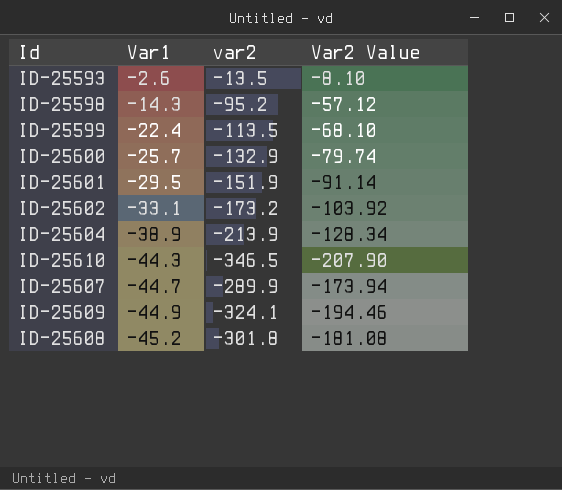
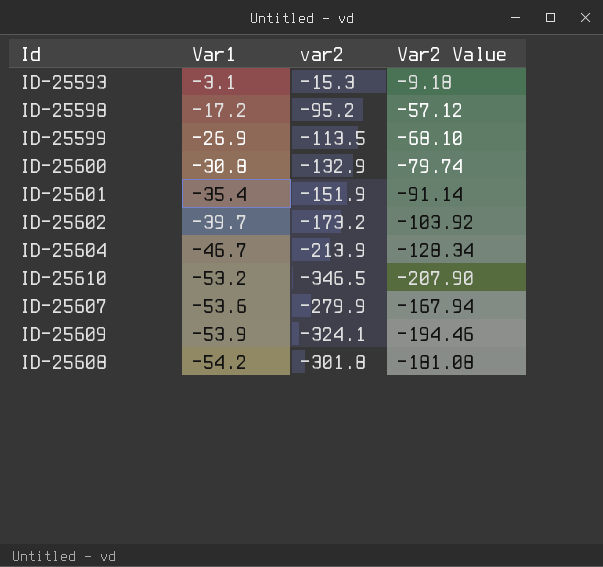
ID-25593 | Var1: -2.6 -> -3.1
ID-25593 | var2: -13.5 -> -15.3
ID-25593 | Var2 Value: -8.10 -> -9.18
ID-25598 | Var1: -14.3 -> -17.2
ID-25599 | Var1: -22.4 -> -26.9
ID-25600 | Var1: -25.7 -> -30.8
ID-25601 | Var1: -29.5 -> -35.4
ID-25602 | Var1: -33.1 -> -39.7
ID-25604 | Var1: -38.9 -> -46.7
ID-25610 | Var1: -44.3 -> -53.2
ID-25607 | Var1: -44.7 -> -53.6
ID-25607 | var2: -289.9 -> -279.9
ID-25607 | Var2 Value: -173.94 -> -167.94
ID-25609 | Var1: -44.9 -> -53.9
ID-25608 | Var1: -45.2 -> -54.2

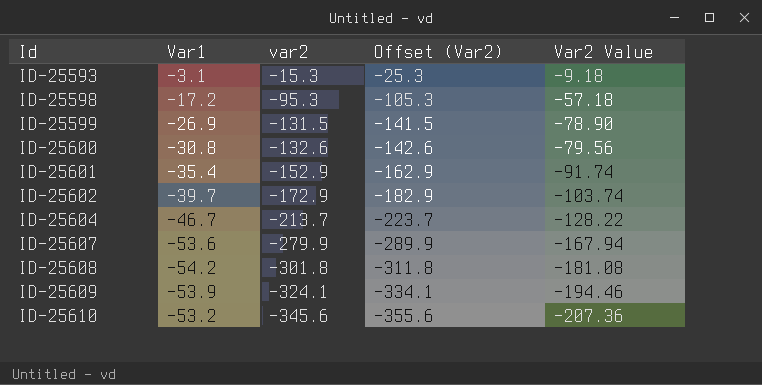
row order: Var1 descending -> Id ascending
column Offset (Var2) | formula: none -> [var2] - 10
ID-25598 | var2: -95.2 -> -95.3
ID-25598 | Var2 Value: -57.12 -> -57.18
ID-25599 | var2: -113.5 -> -131.5
ID-25599 | Var2 Value: -68.10 -> -78.90
ID-25600 | var2: -132.9 -> -132.6
ID-25600 | Var2 Value: -79.74 -> -79.56
ID-25601 | var2: -151.9 -> -152.9
ID-25601 | Var2 Value: -91.14 -> -91.74
ID-25602 | var2: -173.2 -> -172.9
ID-25602 | Var2 Value: -103.92 -> -103.74
ID-25604 | var2: -213.9 -> -213.7
ID-25604 | Var2 Value: -128.34 -> -128.22
ID-25610 | var2: -346.5 -> -345.6
ID-25610 | Var2 Value: -207.90 -> -207.36

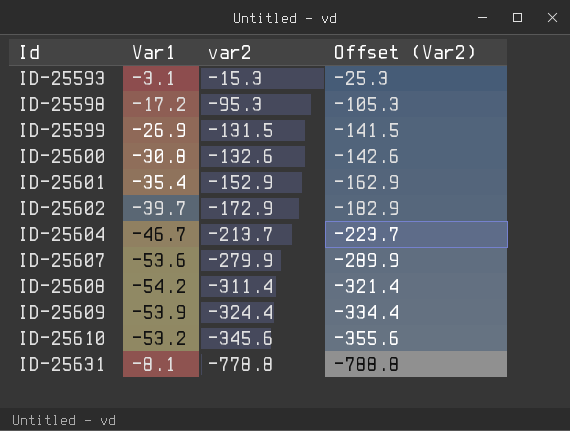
column Var2 Value | formula: [var2] * 0.6 -> none
ID-25608 | var2: -301.8 -> -311.4
ID-25608 | Offset (Var2): -311.8 -> -321.4
ID-25609 | var2: -324.1 -> -324.4
ID-25609 | Offset (Var2): -334.1 -> -334.4
row ID-25631: none -> -8.1 | -778.8 | -788.8

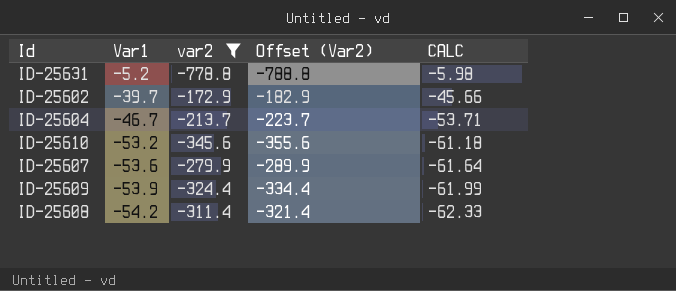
filter: none -> var2 <= -172.9
row order: Id ascending -> Var1 descending
column CALC | formula: none -> [Var1] * 1.15
ID-25631 | Var1: -8.1 -> -5.2

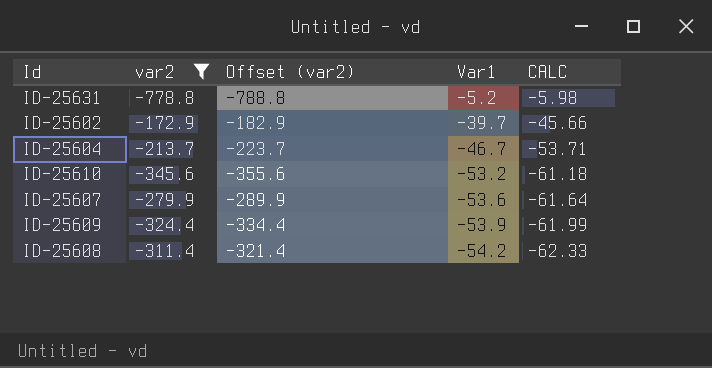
column name: Offset (Var2) -> Offset (var2)
column Var1 | position: 2 -> 4

